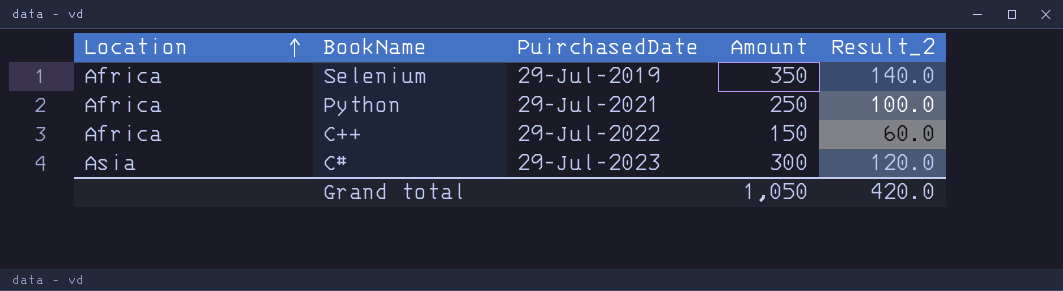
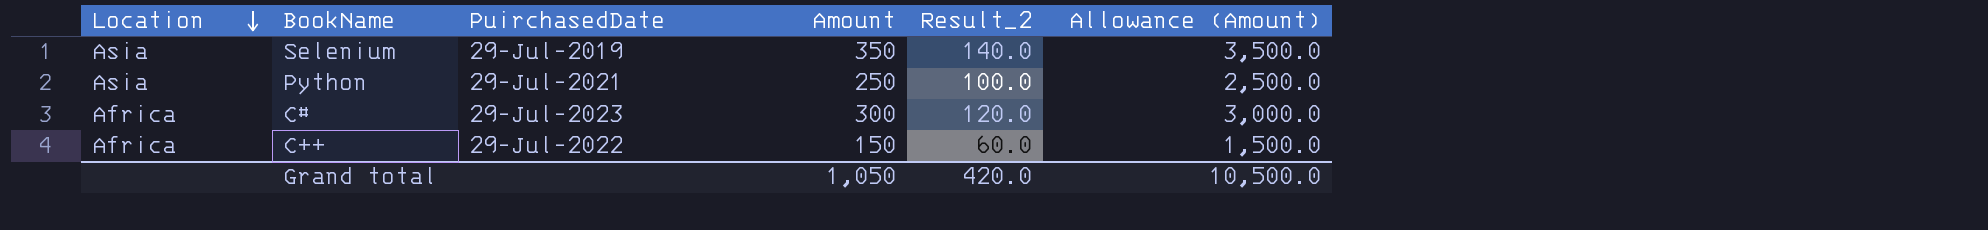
row order: Location ascending -> Location descending
column Allowance (Amount) | formula: none -> [Amount] * 10
Selenium | Location: Africa -> Asia
Python | Location: Africa -> Asia
C# | Location: Asia -> Africa

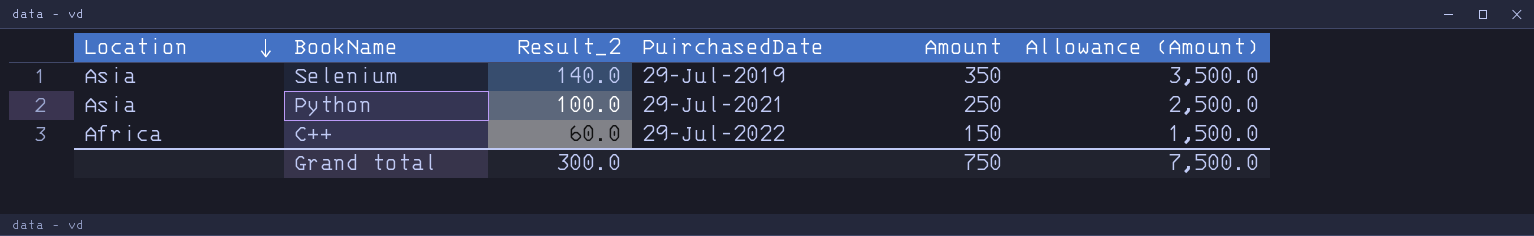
column Result_2 | position: 5 -> 3
row C#: Africa | 29-Jul-2023 | 300 | 120.0 | 3,000.0 -> none
Grand total | Result_2: 420.0 -> 300.0
Grand total | Amount: 1,050 -> 750
Grand total | Allowance (Amount): 10,500.0 -> 7,500.0

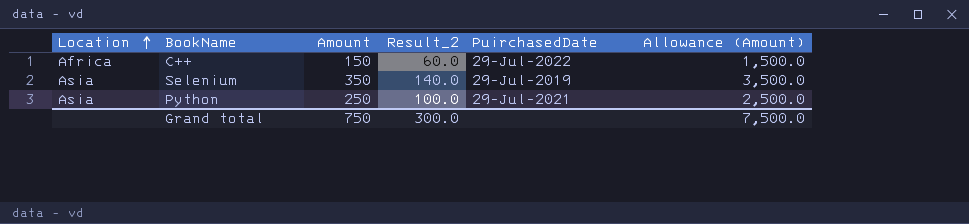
row order: Location descending -> Location ascending
column Amount | position: 5 -> 3

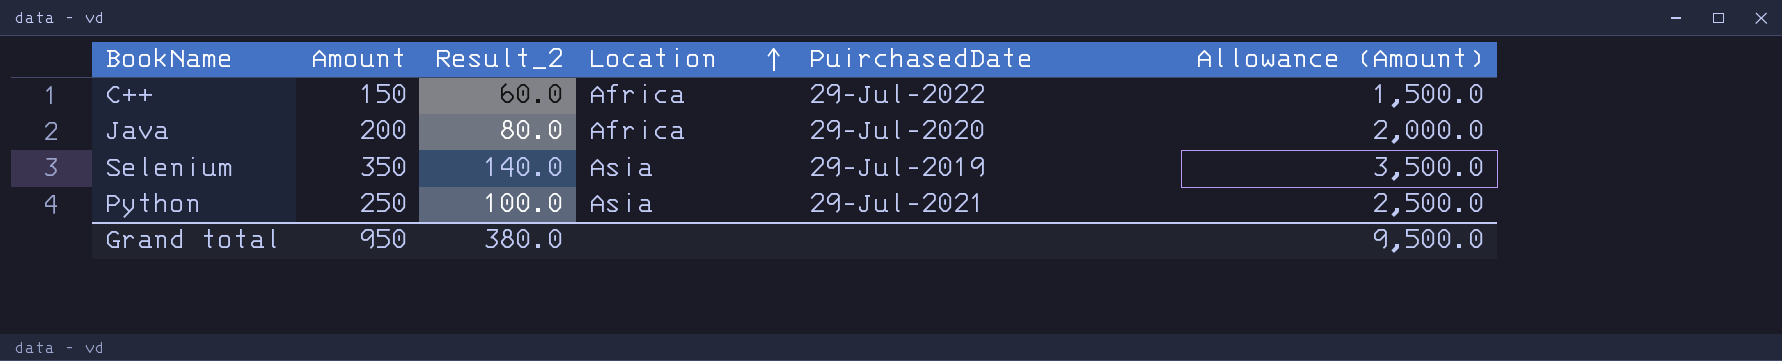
column Location | position: 1 -> 4
row Java: none -> 200 | 80.0 | Africa | 29-Jul-2020 | 2,000.0
Grand total | Amount: 750 -> 950
Grand total | Result_2: 300.0 -> 380.0
Grand total | Allowance (Amount): 7,500.0 -> 9,500.0

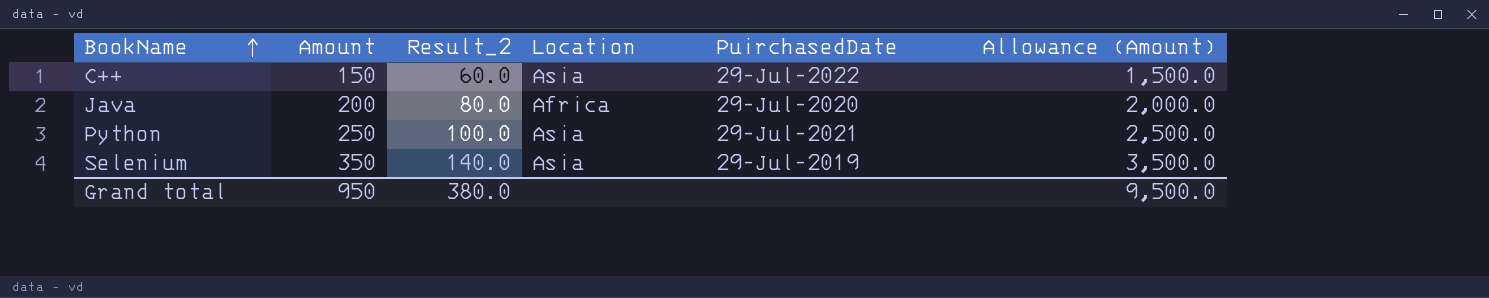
row order: Location ascending -> BookName ascending
C++ | Location: Africa -> Asia

